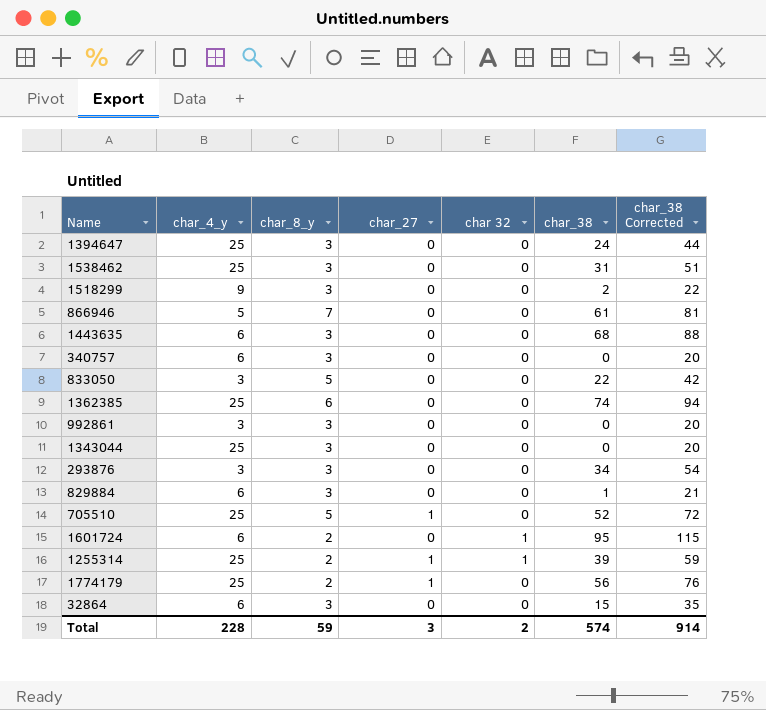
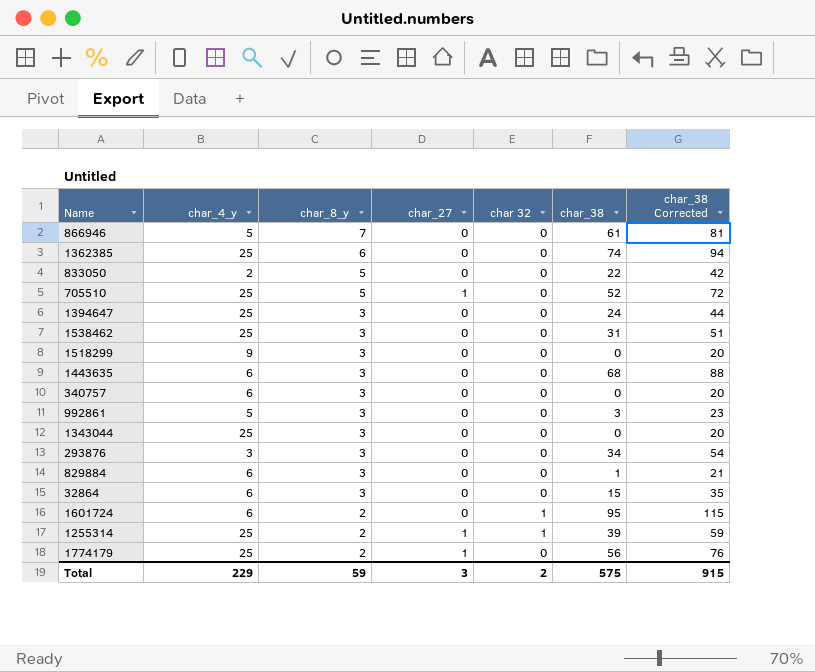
row order: none -> char_8_y descending
833050 | char_4_y: 3 -> 2
1518299 | char_38: 2 -> 0
1518299 | char_38 Corrected: 22 -> 20
992861 | char_4_y: 3 -> 5
992861 | char_38: 0 -> 3
992861 | char_38 Corrected: 20 -> 23
Total | char_4_y: 228 -> 229
Total | char_38: 574 -> 575
Total | char_38 Corrected: 914 -> 915

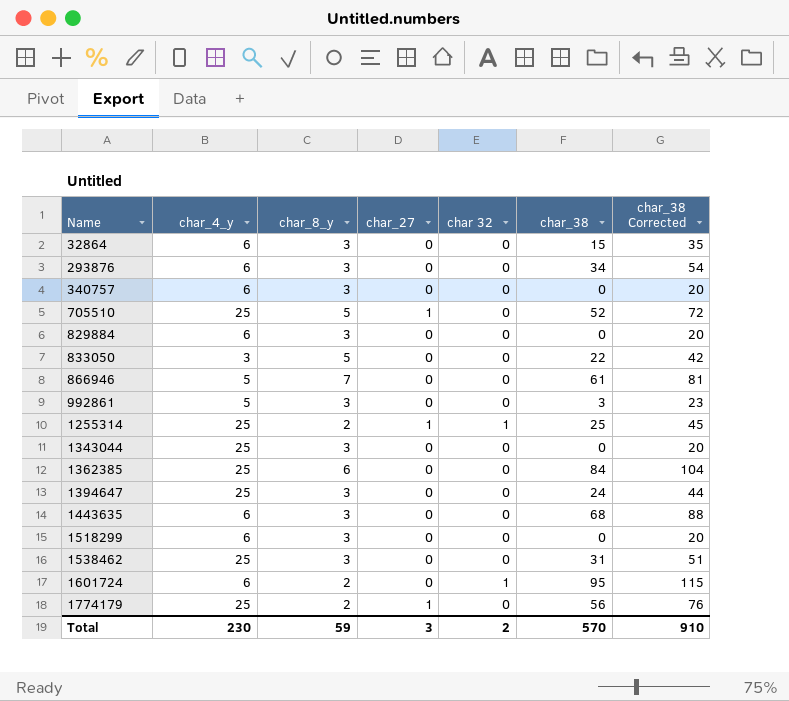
row order: char_8_y descending -> Name ascending
293876 | char_4_y: 3 -> 6
829884 | char_38: 1 -> 0
829884 | char_38 Corrected: 21 -> 20
833050 | char_4_y: 2 -> 3
1255314 | char_38: 39 -> 25
1255314 | char_38 Corrected: 59 -> 45
1362385 | char_38: 74 -> 84
1362385 | char_38 Corrected: 94 -> 104
1518299 | char_4_y: 9 -> 6
Total | char_4_y: 229 -> 230
Total | char_38: 575 -> 570
Total | char_38 Corrected: 915 -> 910

